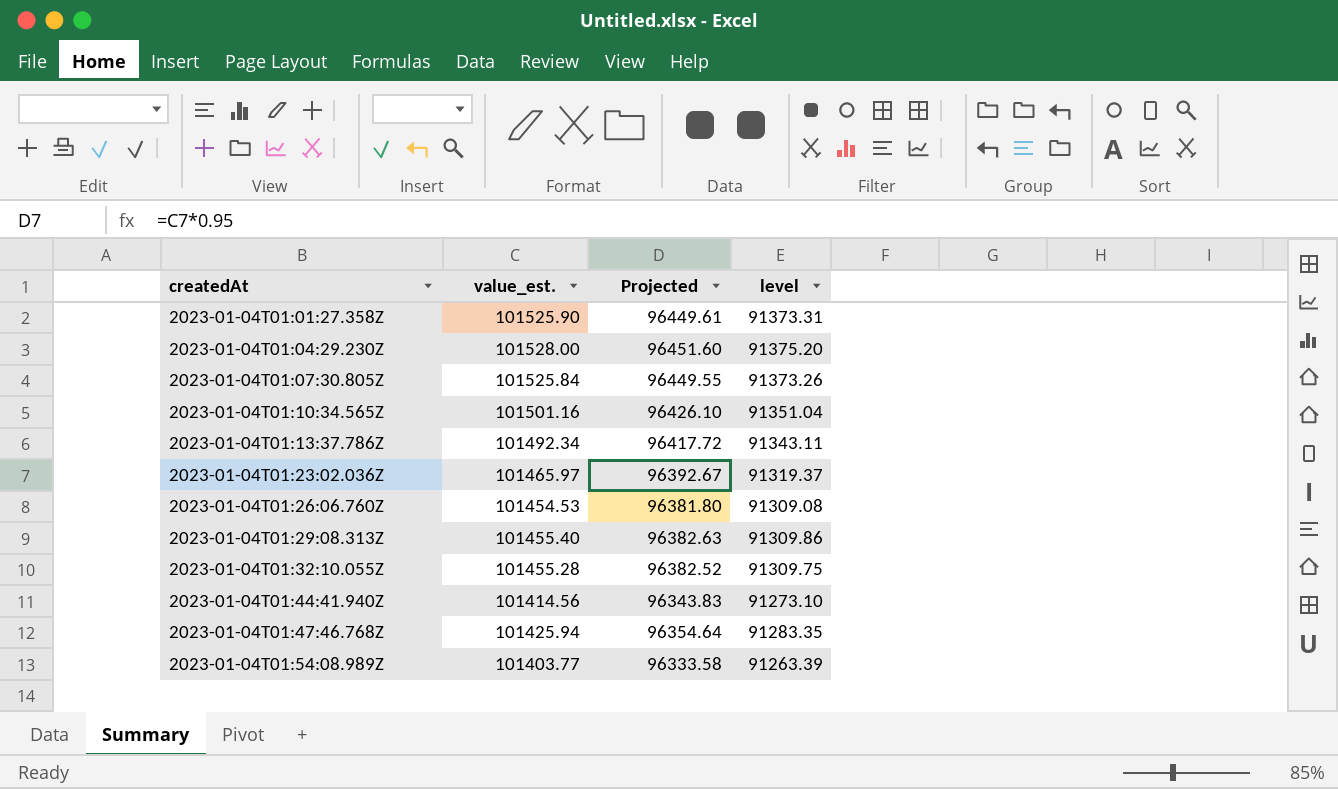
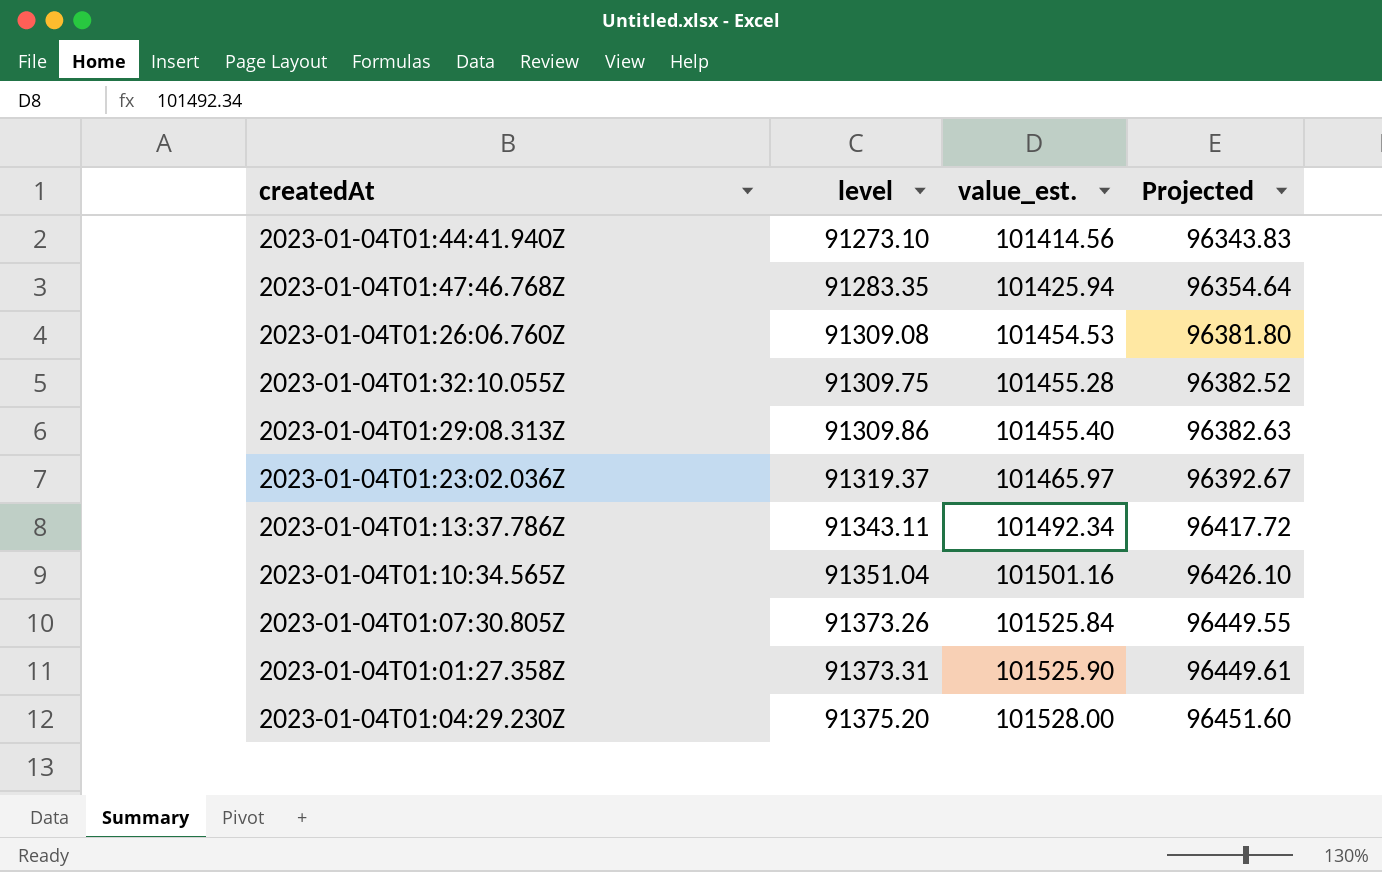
row order: createdAt ascending -> level ascending
column level | position: 4 -> 2
row 2023-01-04T01:54:08.989Z: 101403.77 | 96333.58 | 91263.39 -> none

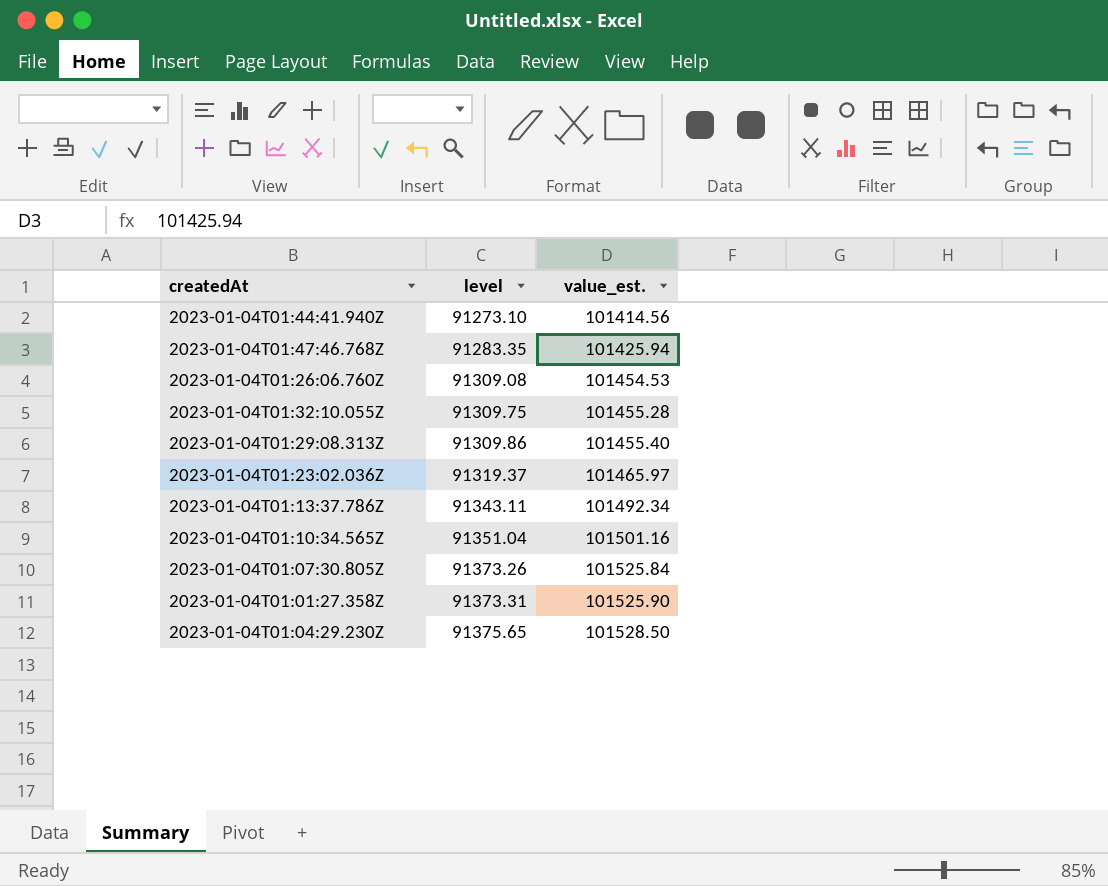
column Projected | formula: [value_est.] * 0.95 -> none
2023-01-04T01:04:29.230Z | level: 91375.20 -> 91375.65
2023-01-04T01:04:29.230Z | value_est.: 101528.00 -> 101528.50

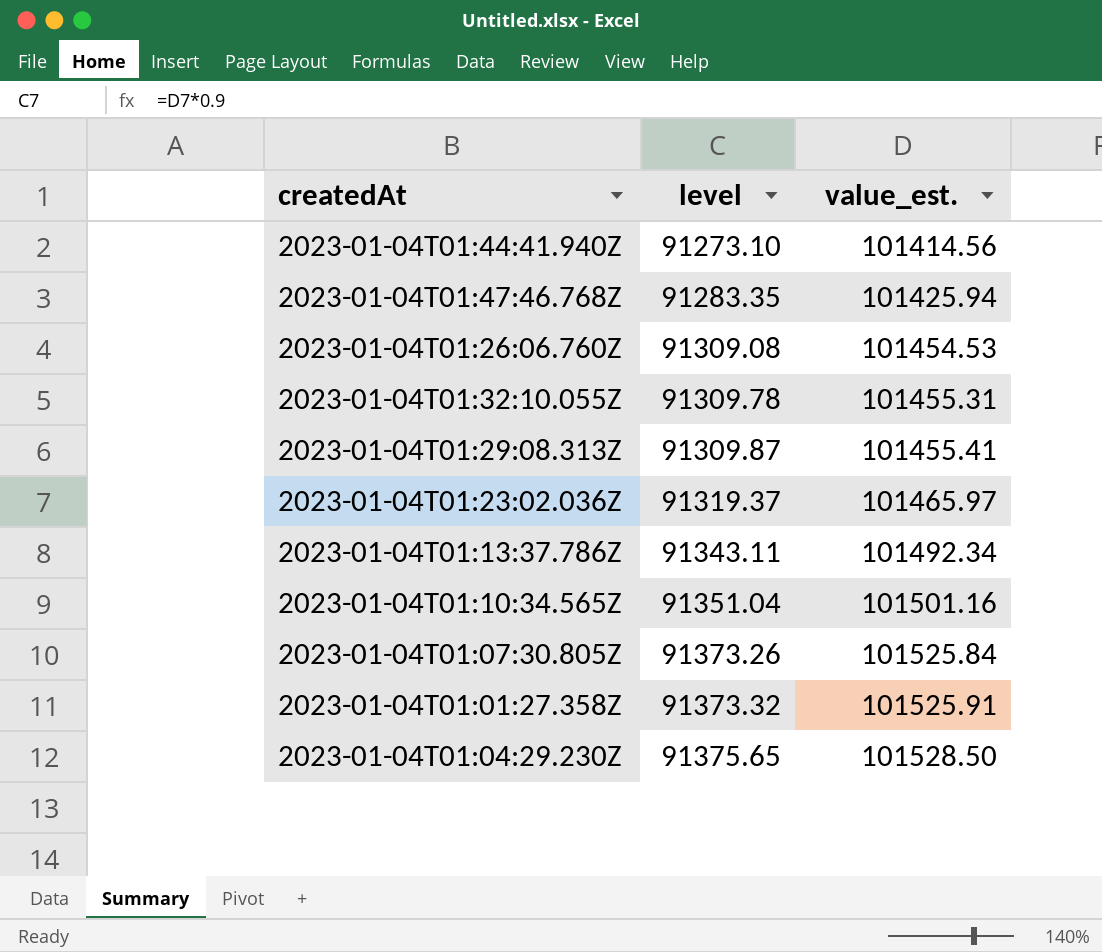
2023-01-04T01:32:10.055Z | level: 91309.75 -> 91309.78
2023-01-04T01:32:10.055Z | value_est.: 101455.28 -> 101455.31
2023-01-04T01:29:08.313Z | level: 91309.86 -> 91309.87
2023-01-04T01:29:08.313Z | value_est.: 101455.40 -> 101455.41
2023-01-04T01:01:27.358Z | level: 91373.31 -> 91373.32
2023-01-04T01:01:27.358Z | value_est.: 101525.90 -> 101525.91

